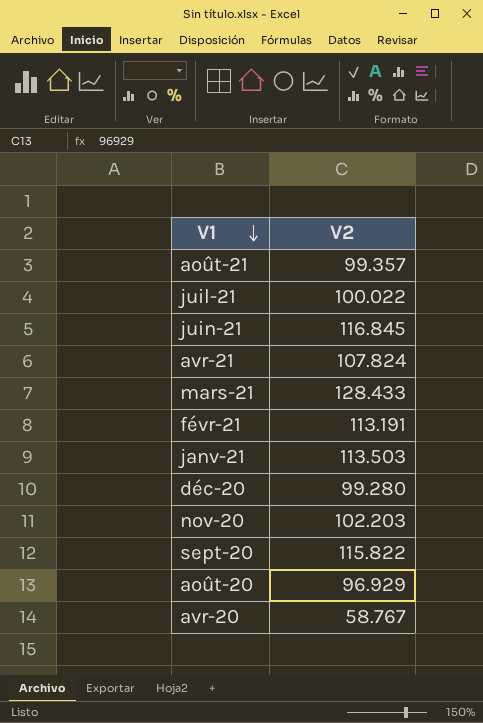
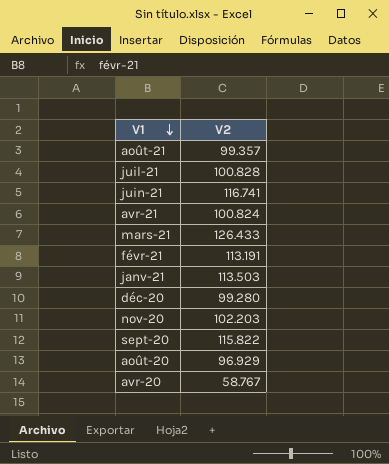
juil-21 | V2: 100.022 -> 100.828
juin-21 | V2: 116.845 -> 116.741
avr-21 | V2: 107.824 -> 100.824
mars-21 | V2: 128.433 -> 126.433

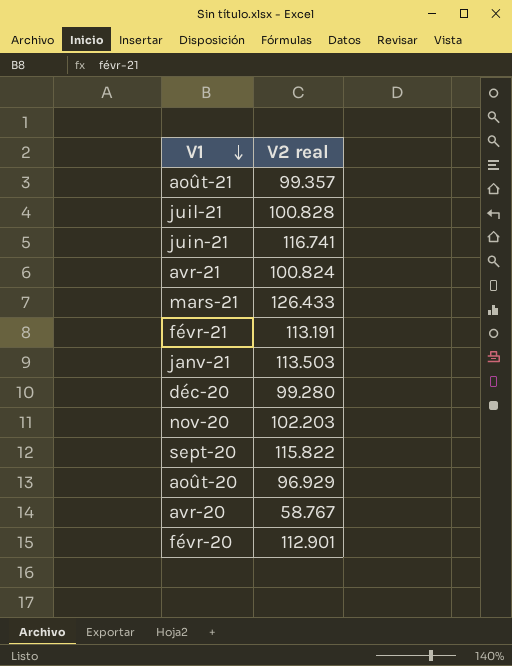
column name: V2 -> V2 real
row févr-20: none -> 112.901

